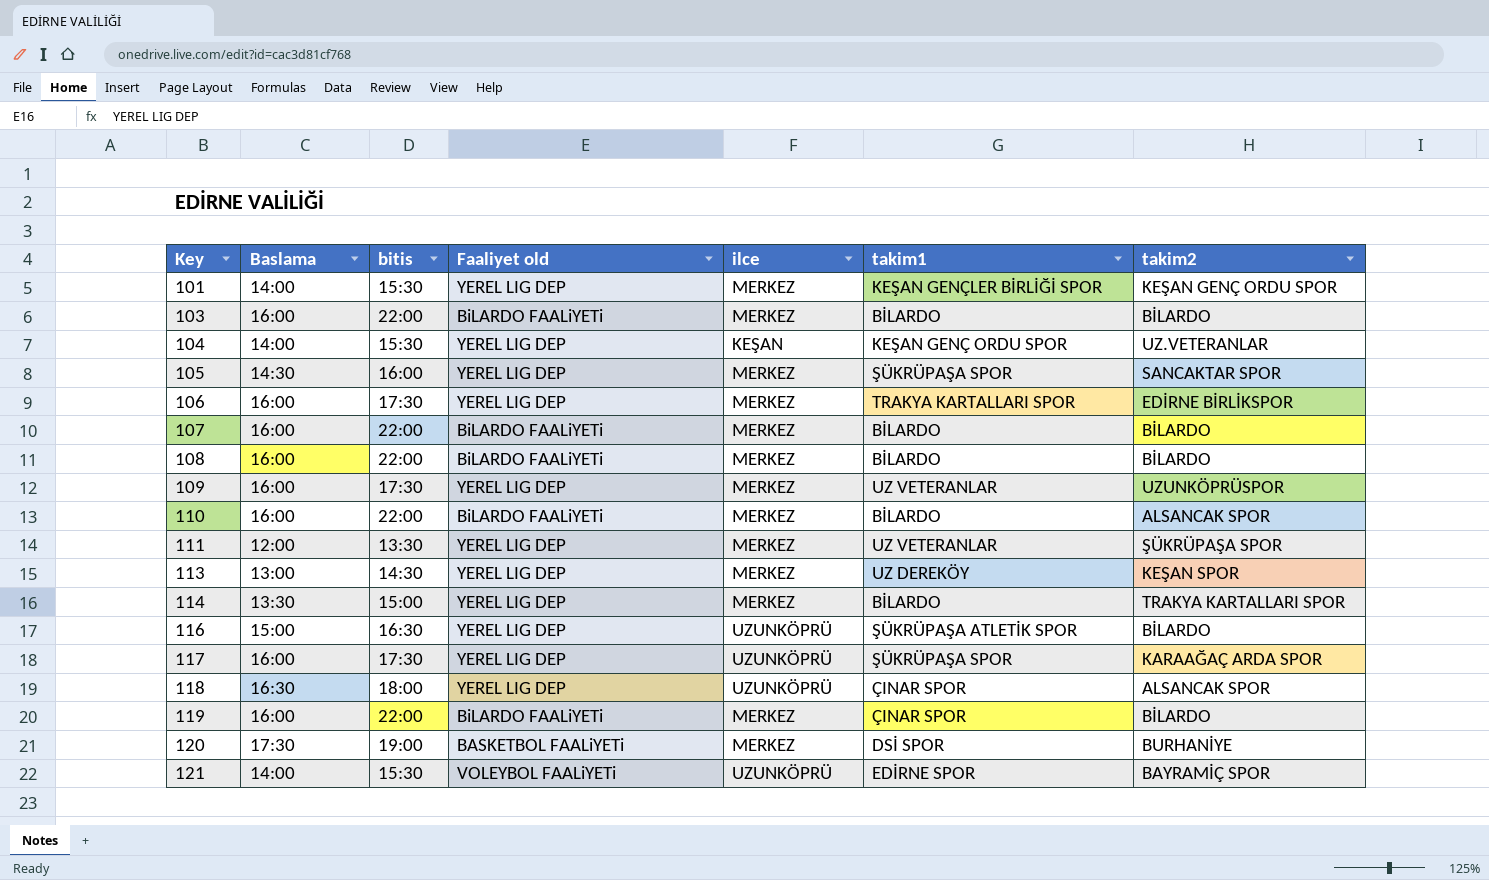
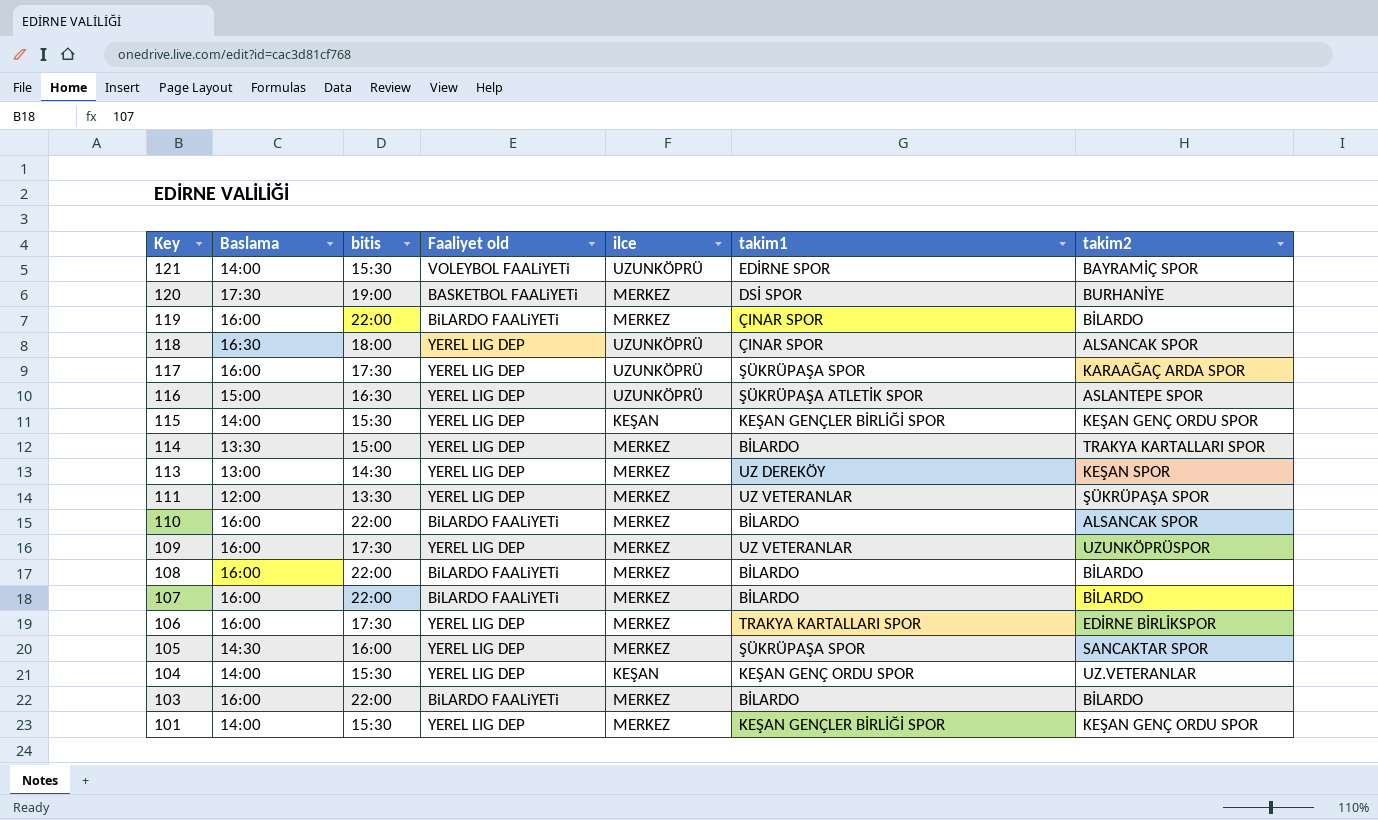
row order: Key ascending -> Key descending
116 | takim2: BİLARDO -> ASLANTEPE SPOR
row 115: none -> 14:00 | 15:30 | YEREL LIG DEP | KEŞAN | KEŞAN GENÇLER BİRLİĞİ SPOR | KEŞAN GENÇ ORDU SPOR

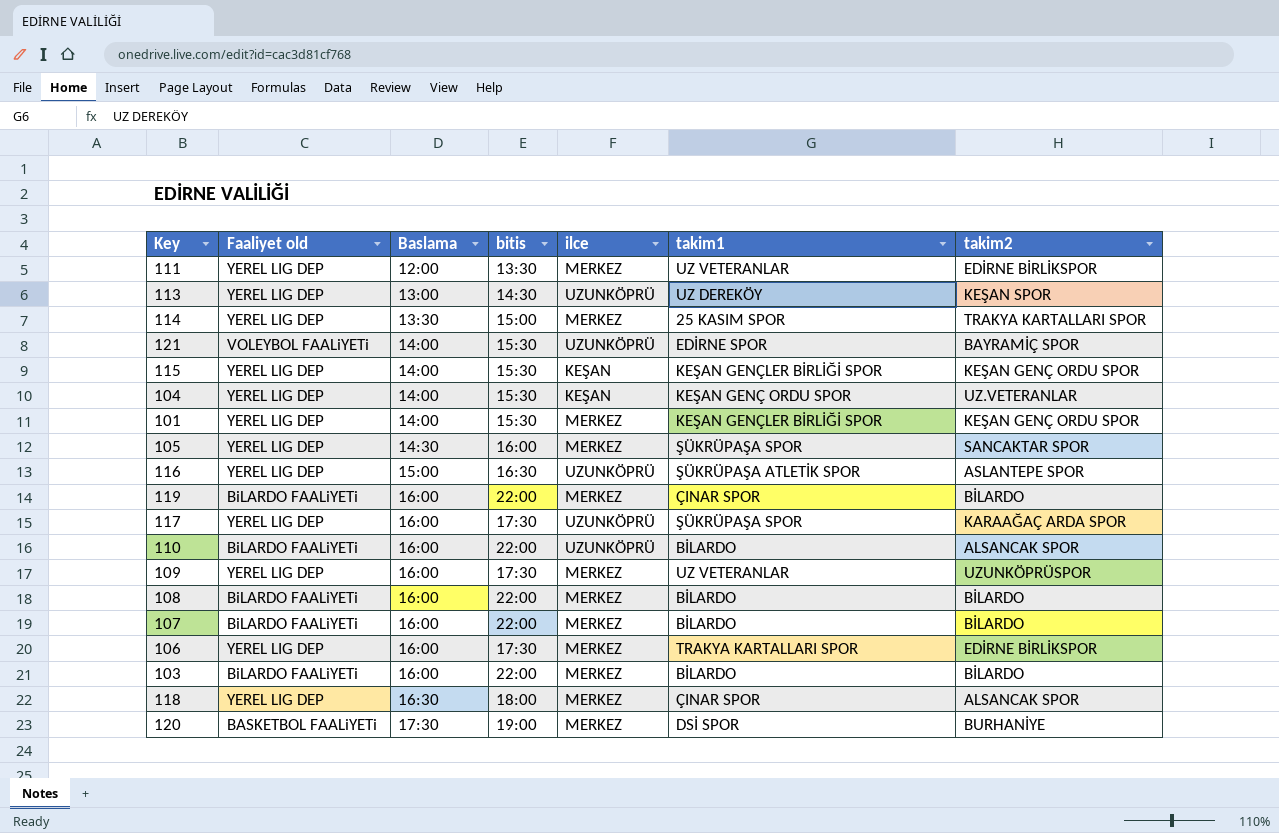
row order: Key descending -> Baslama ascending
column Faaliyet old | position: 4 -> 2
111 | takim2: ŞÜKRÜPAŞA SPOR -> EDİRNE BİRLİKSPOR
113 | ilce: MERKEZ -> UZUNKÖPRÜ
114 | takim1: BİLARDO -> 25 KASIM SPOR
110 | ilce: MERKEZ -> UZUNKÖPRÜ
118 | ilce: UZUNKÖPRÜ -> MERKEZ

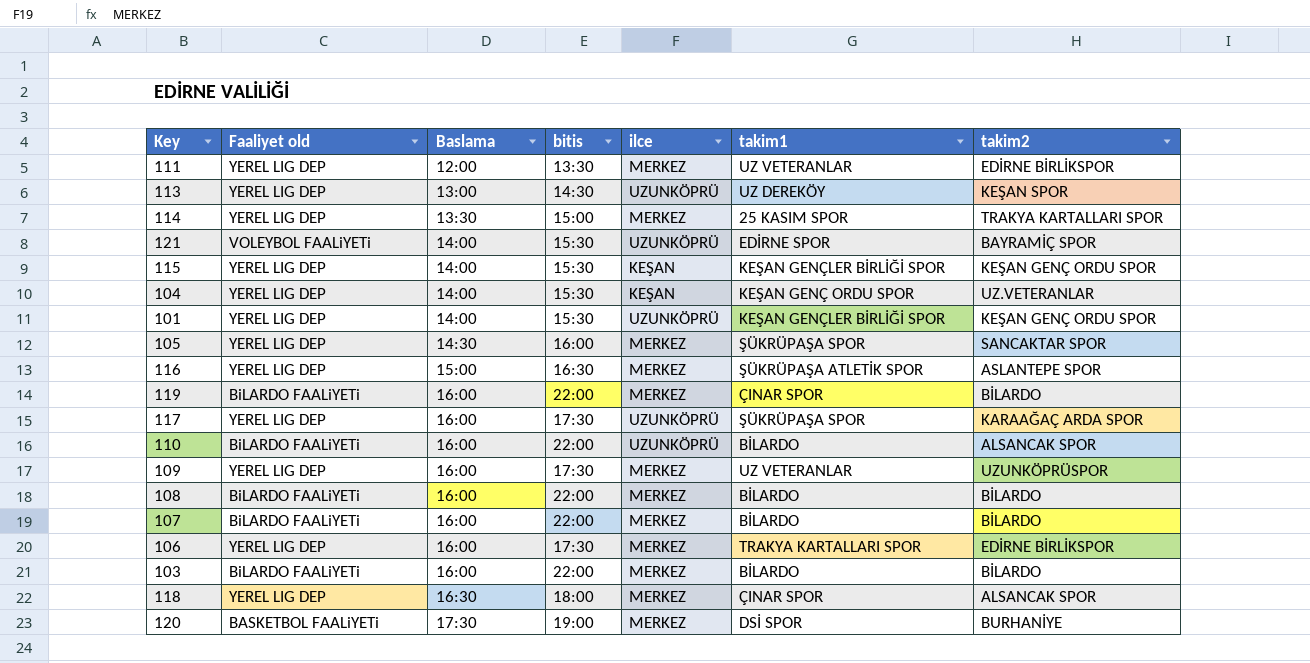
101 | ilce: MERKEZ -> UZUNKÖPRÜ
116 | ilce: UZUNKÖPRÜ -> MERKEZ

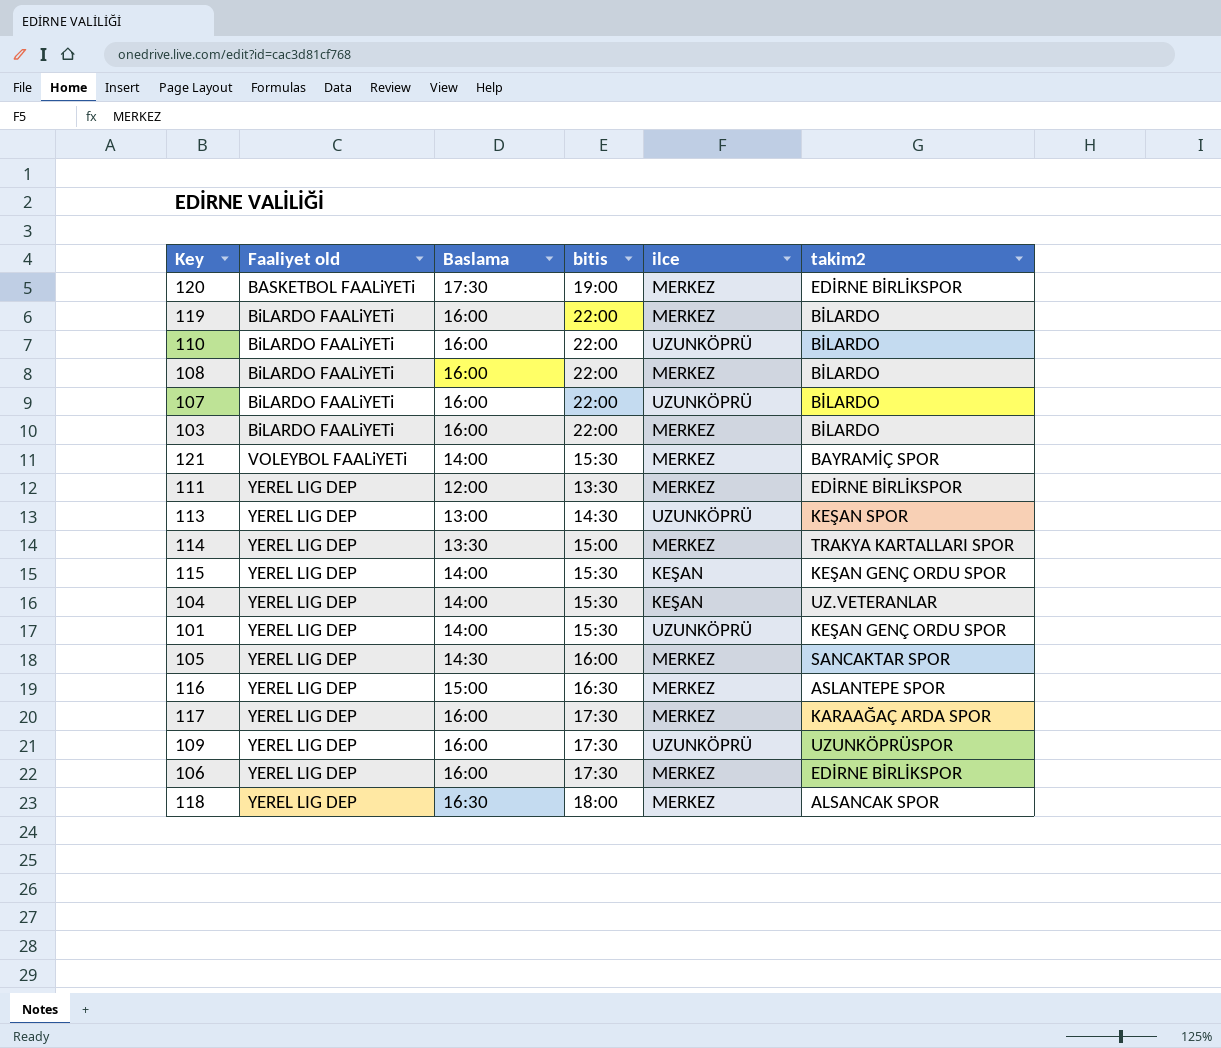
row order: Baslama ascending -> Faaliyet old ascending
column takim1 | position: 6 -> none
120 | takim2: BURHANİYE -> EDİRNE BİRLİKSPOR
110 | takim2: ALSANCAK SPOR -> BİLARDO
107 | ilce: MERKEZ -> UZUNKÖPRÜ
121 | ilce: UZUNKÖPRÜ -> MERKEZ
117 | ilce: UZUNKÖPRÜ -> MERKEZ
109 | ilce: MERKEZ -> UZUNKÖPRÜ

